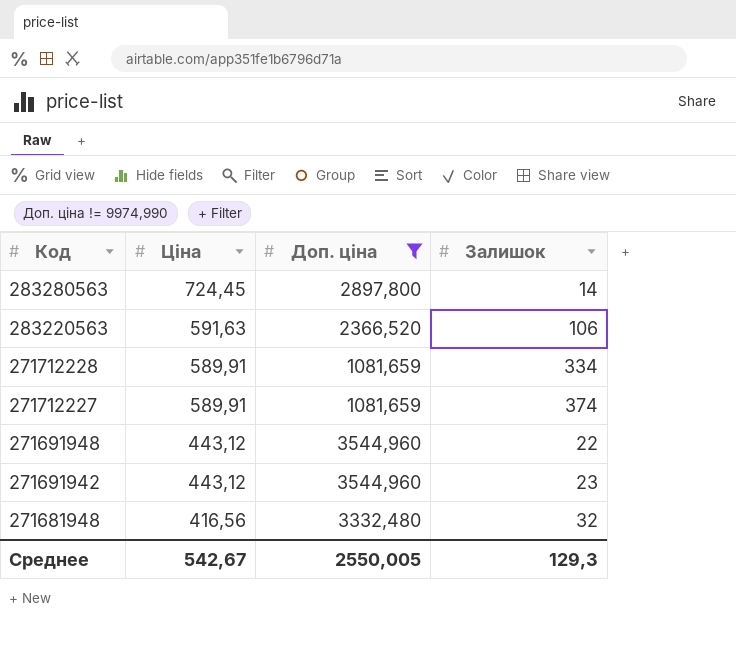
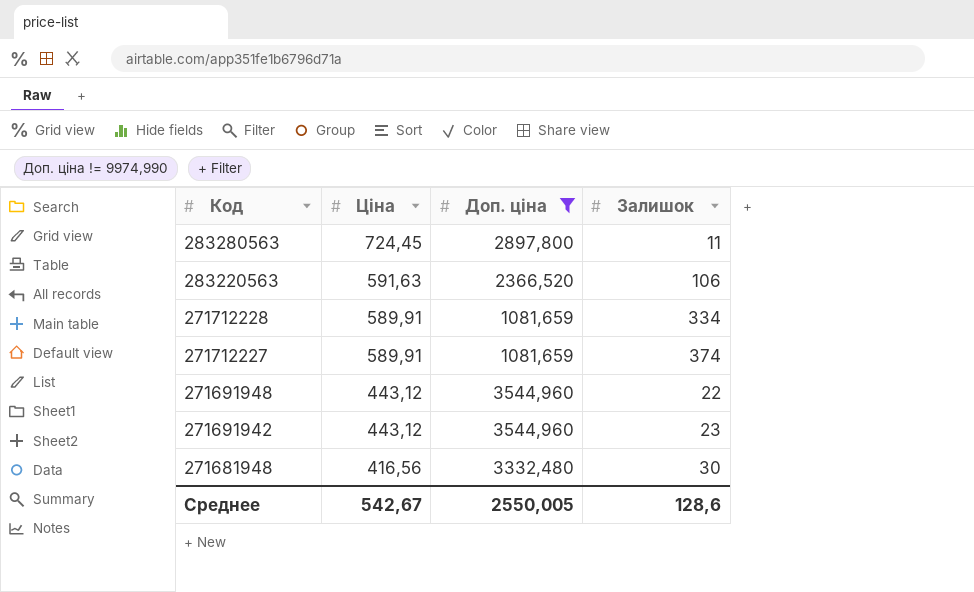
283280563 | Залишок: 14 -> 11
271681948 | Залишок: 32 -> 30
Среднее | Залишок: 129,3 -> 128,6

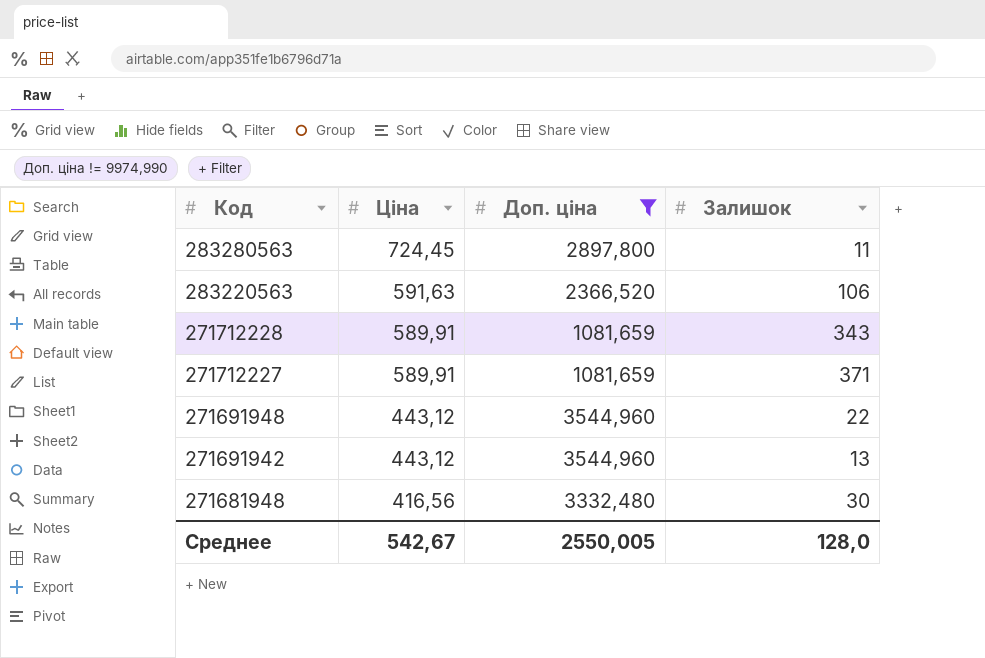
271712228 | Залишок: 334 -> 343
271712227 | Залишок: 374 -> 371
271691942 | Залишок: 23 -> 13
Среднее | Залишок: 128,6 -> 128,0

